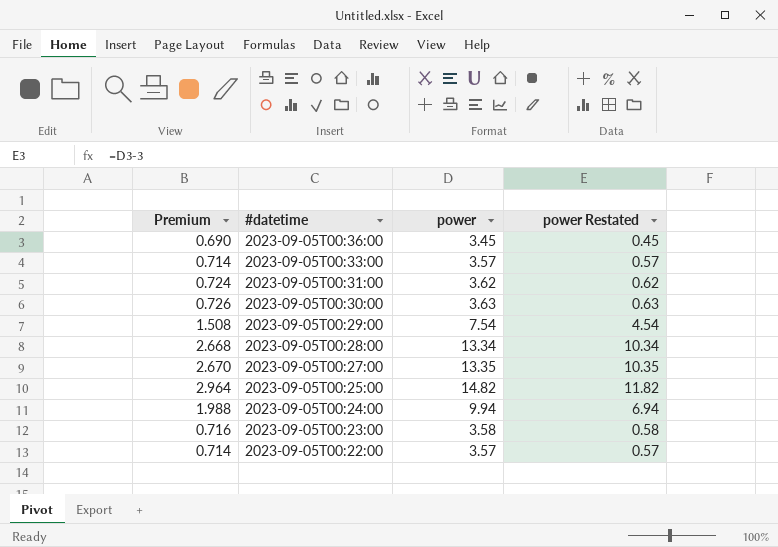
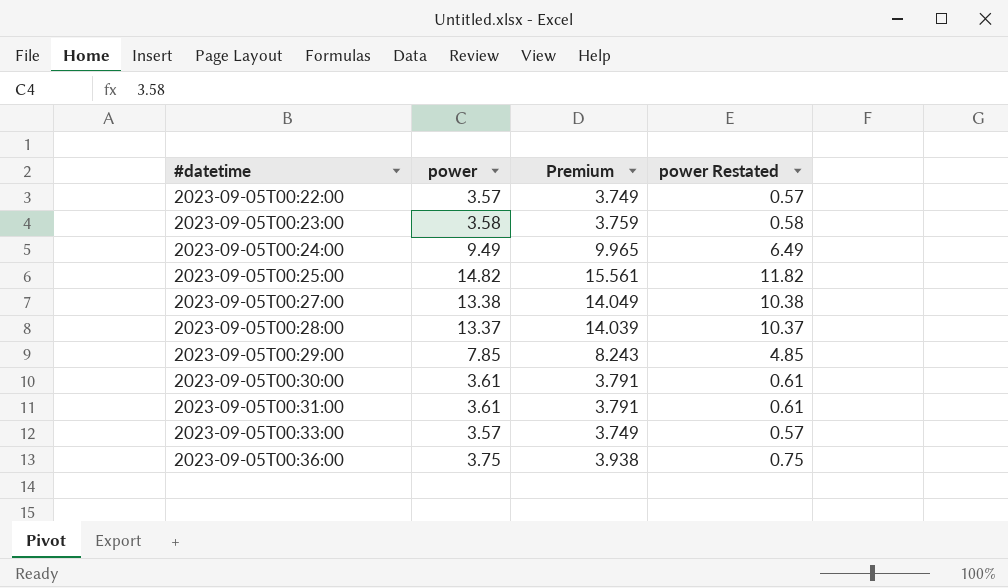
row order: #datetime descending -> #datetime ascending
column Premium | formula: [power] * 0.2 -> [power] * 1.05
column Premium | position: 1 -> 3
2023-09-05T00:24:00 | power: 9.94 -> 9.49
2023-09-05T00:24:00 | power Restated: 6.94 -> 6.49
2023-09-05T00:27:00 | power: 13.35 -> 13.38
2023-09-05T00:27:00 | power Restated: 10.35 -> 10.38
2023-09-05T00:28:00 | power: 13.34 -> 13.37
2023-09-05T00:28:00 | power Restated: 10.34 -> 10.37
2023-09-05T00:29:00 | power: 7.54 -> 7.85
2023-09-05T00:29:00 | power Restated: 4.54 -> 4.85
2023-09-05T00:30:00 | power: 3.63 -> 3.61
2023-09-05T00:30:00 | power Restated: 0.63 -> 0.61
2023-09-05T00:31:00 | power: 3.62 -> 3.61
2023-09-05T00:31:00 | power Restated: 0.62 -> 0.61
2023-09-05T00:36:00 | power: 3.45 -> 3.75
2023-09-05T00:36:00 | power Restated: 0.45 -> 0.75

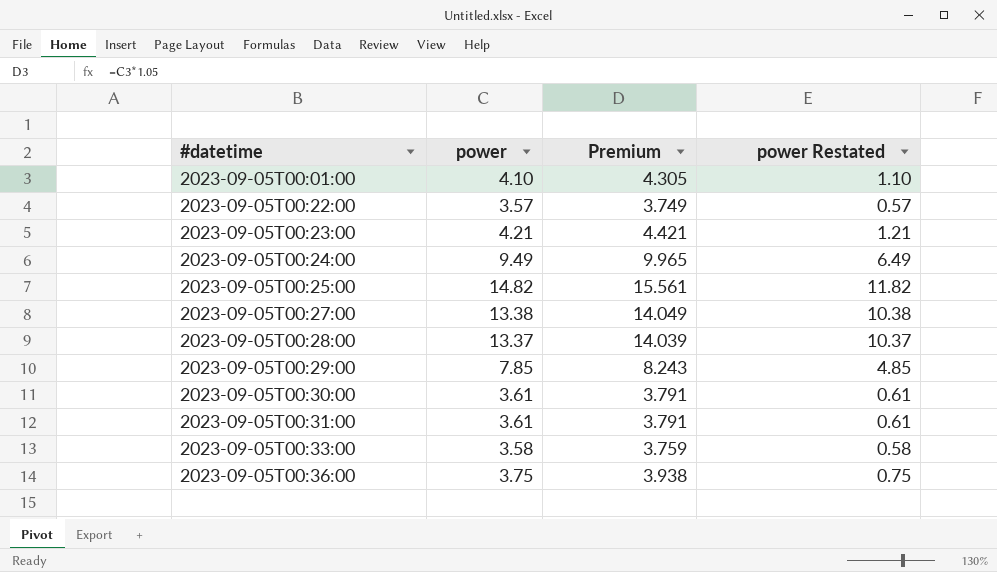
row 2023-09-05T00:01:00: none -> 4.10 | 4.305 | 1.10
2023-09-05T00:23:00 | power: 3.58 -> 4.21
2023-09-05T00:23:00 | Premium: 3.759 -> 4.421
2023-09-05T00:23:00 | power Restated: 0.58 -> 1.21
2023-09-05T00:33:00 | power: 3.57 -> 3.58
2023-09-05T00:33:00 | Premium: 3.749 -> 3.759
2023-09-05T00:33:00 | power Restated: 0.57 -> 0.58

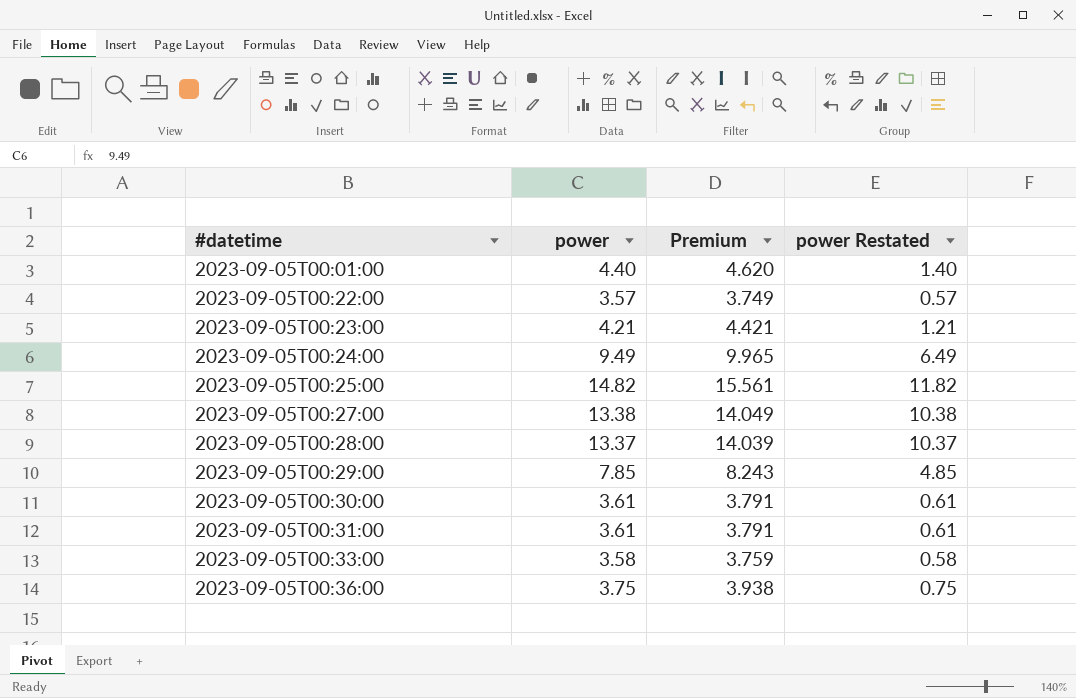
2023-09-05T00:01:00 | power: 4.10 -> 4.40
2023-09-05T00:01:00 | Premium: 4.305 -> 4.620
2023-09-05T00:01:00 | power Restated: 1.10 -> 1.40

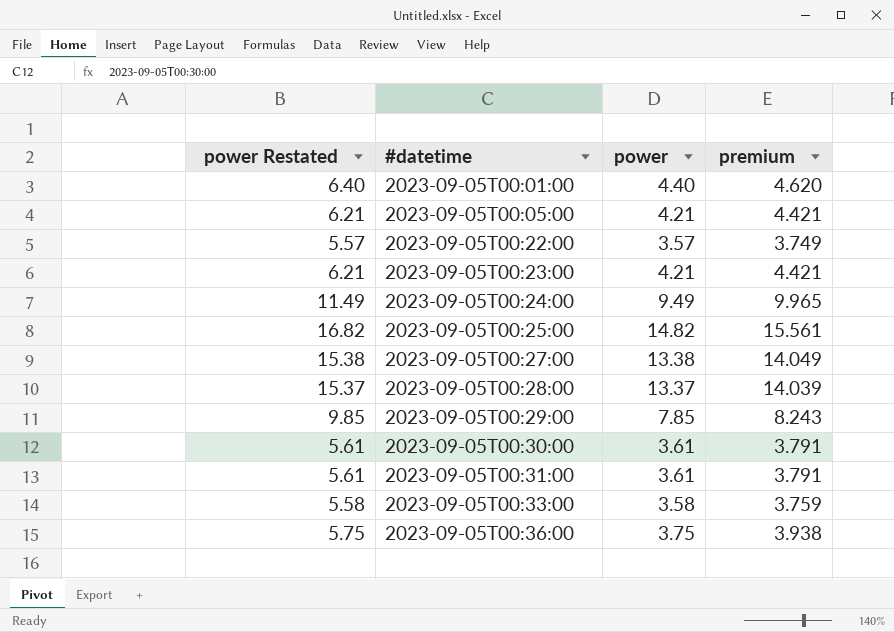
column power Restated | formula: [power] - 3 -> [power] + 2
column power Restated | position: 4 -> 1
column name: Premium -> premium
row 2023-09-05T00:05:00: none -> 6.21 | 4.21 | 4.421

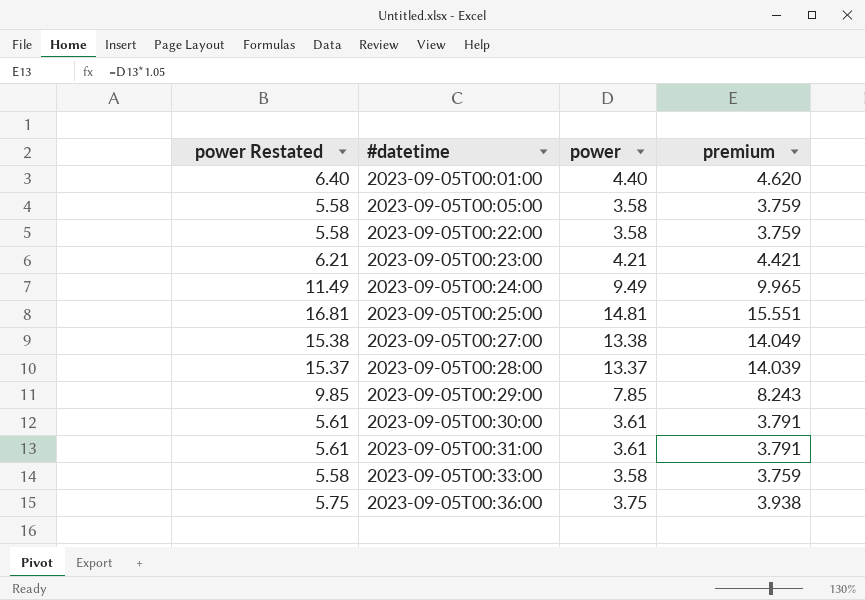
2023-09-05T00:05:00 | power Restated: 6.21 -> 5.58
2023-09-05T00:05:00 | power: 4.21 -> 3.58
2023-09-05T00:05:00 | premium: 4.421 -> 3.759
2023-09-05T00:22:00 | power Restated: 5.57 -> 5.58
2023-09-05T00:22:00 | power: 3.57 -> 3.58
2023-09-05T00:22:00 | premium: 3.749 -> 3.759
2023-09-05T00:25:00 | power Restated: 16.82 -> 16.81
2023-09-05T00:25:00 | power: 14.82 -> 14.81
2023-09-05T00:25:00 | premium: 15.561 -> 15.551

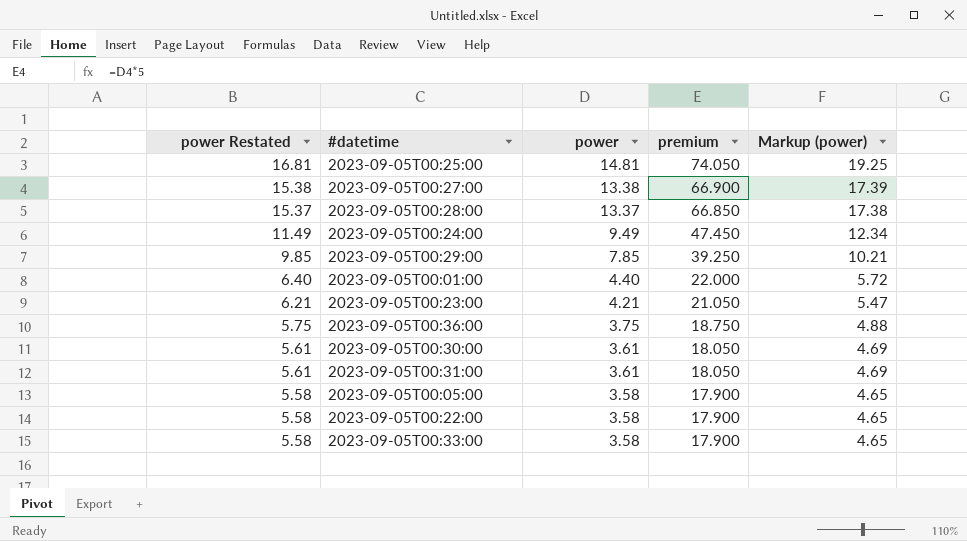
row order: #datetime ascending -> power Restated descending
column premium | formula: [power] * 1.05 -> [power] * 5
column Markup (power) | formula: none -> [power] * 1.3

